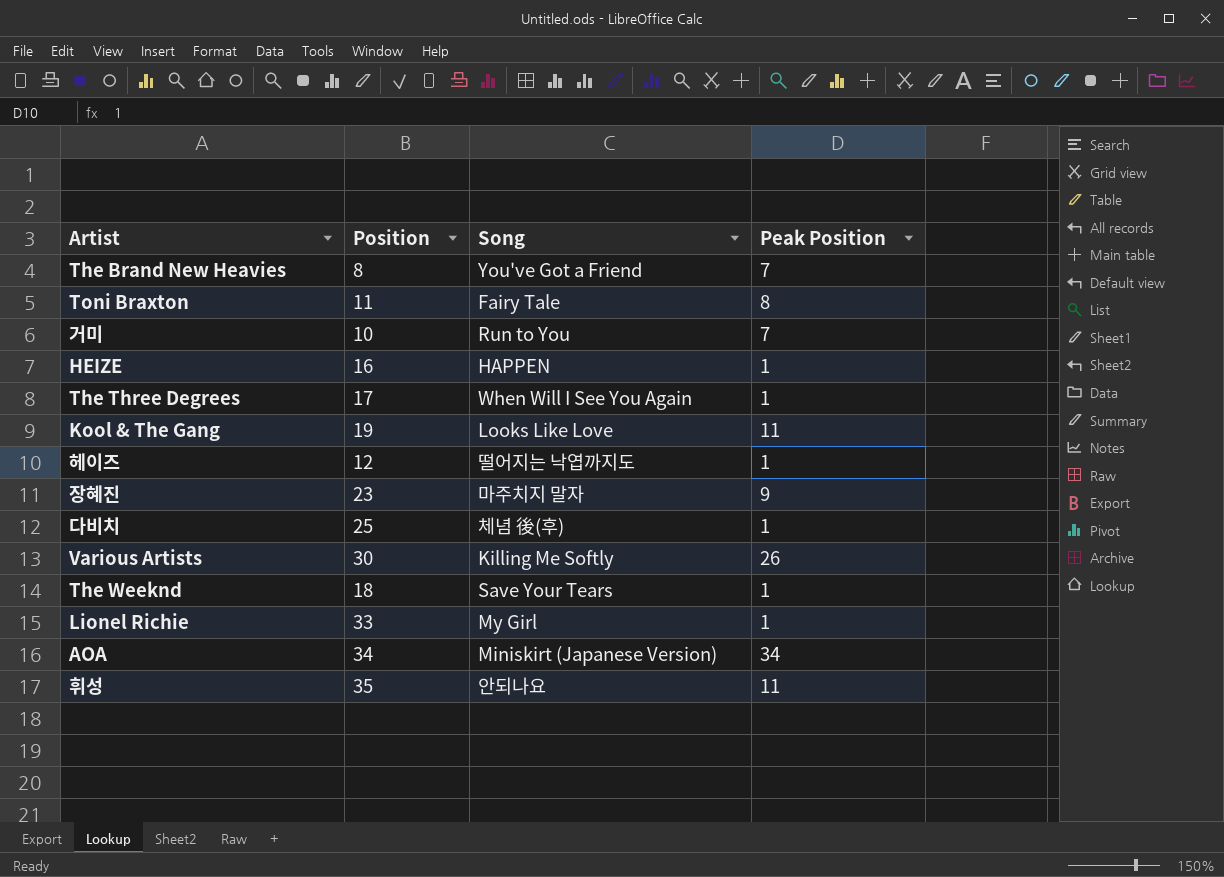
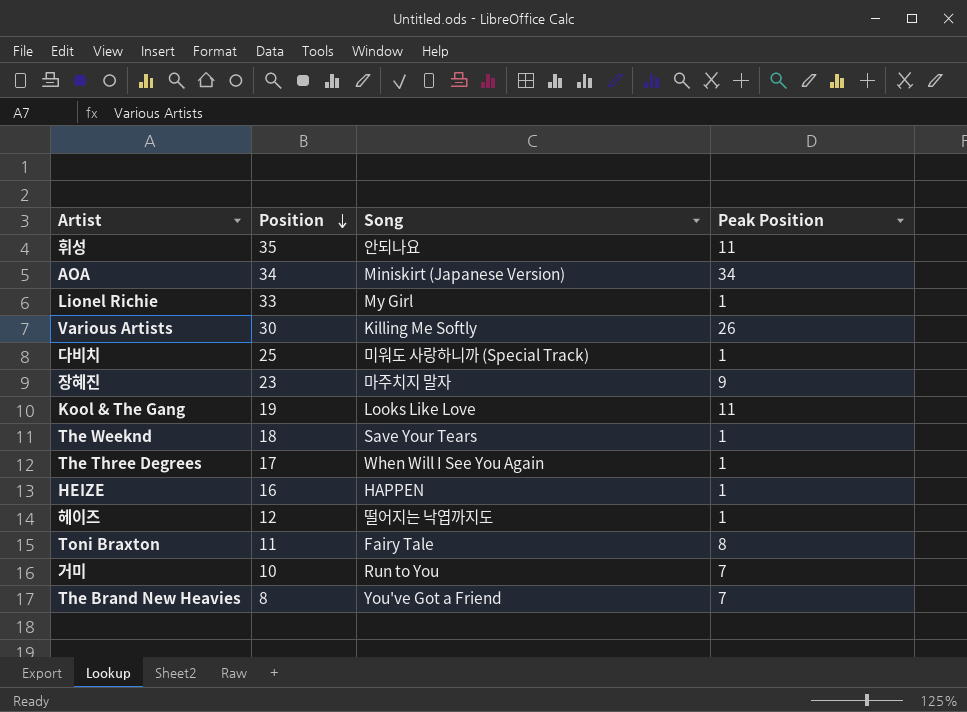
row order: none -> Position descending
다비치 | Song: 체념 後(후) -> 미워도 사랑하니까 (Special Track)

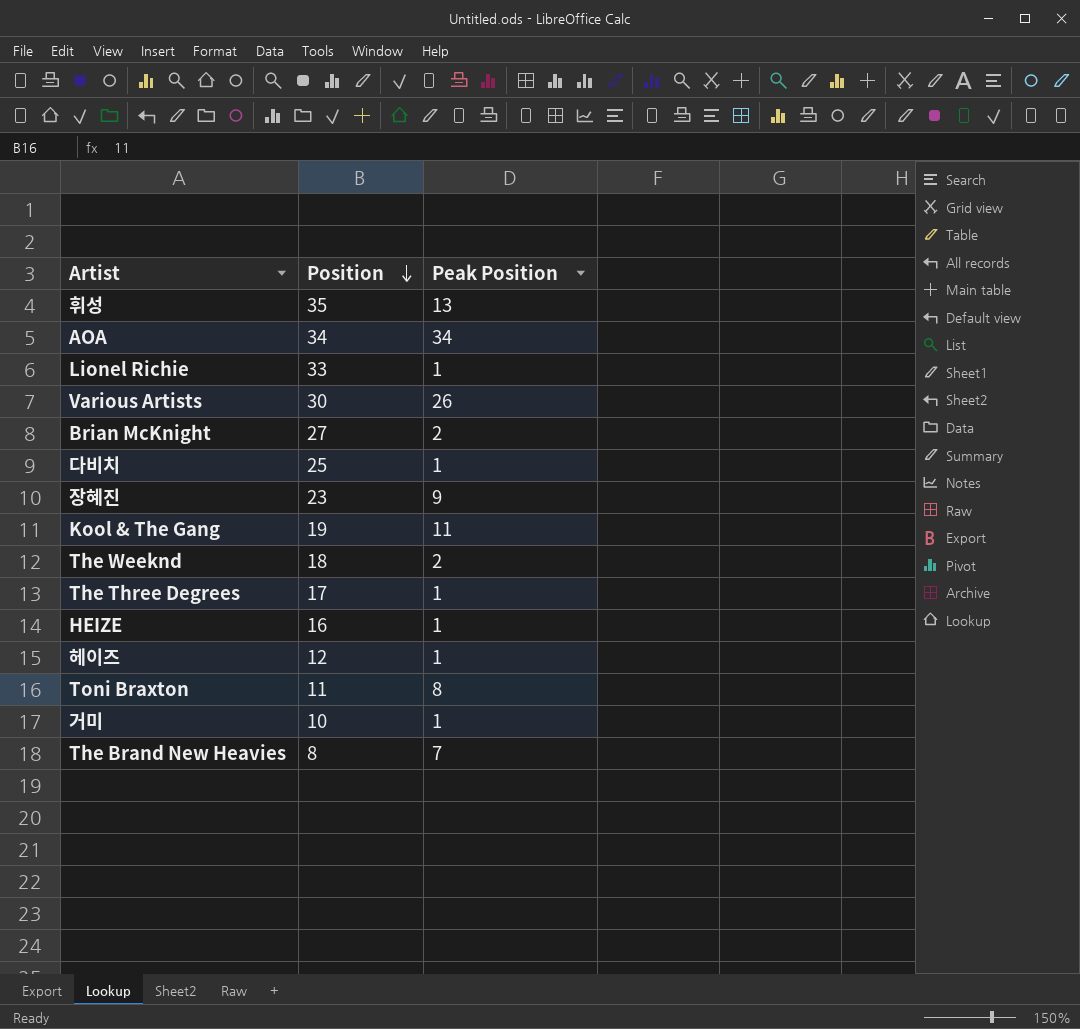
column Song | position: 3 -> none
휘성 | Peak Position: 11 -> 13
row Brian McKnight: none -> 27 | 2
The Weeknd | Peak Position: 1 -> 2
거미 | Peak Position: 7 -> 1

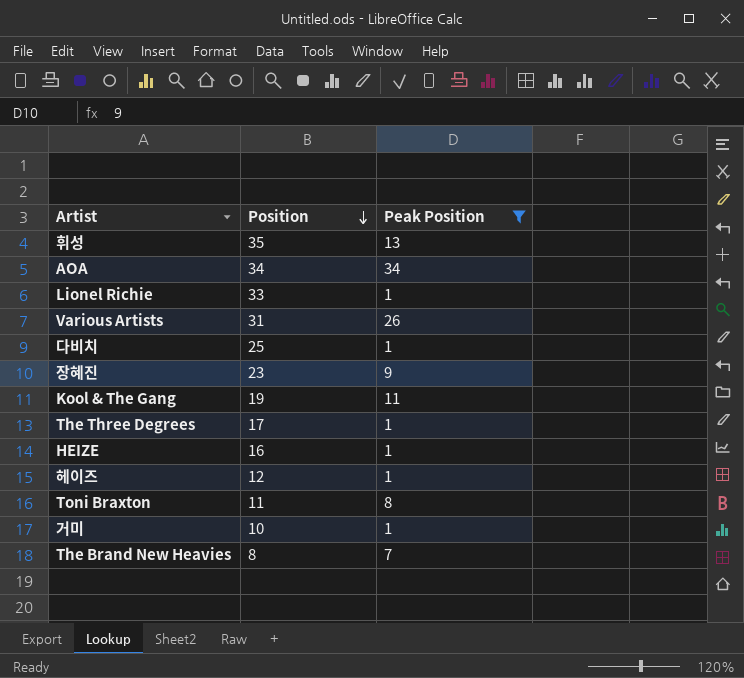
filter: none -> Peak Position != 2
Various Artists | Position: 30 -> 31

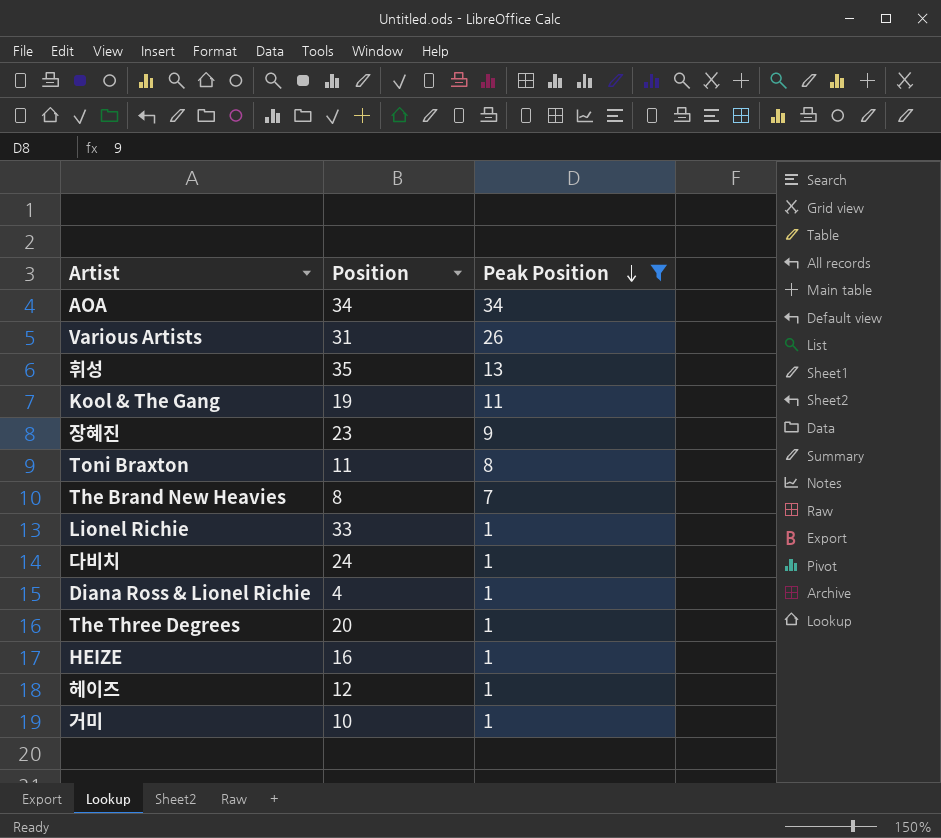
row order: Position descending -> Peak Position descending
다비치 | Position: 25 -> 24
row Diana Ross & Lionel Richie: none -> 4 | 1
The Three Degrees | Position: 17 -> 20

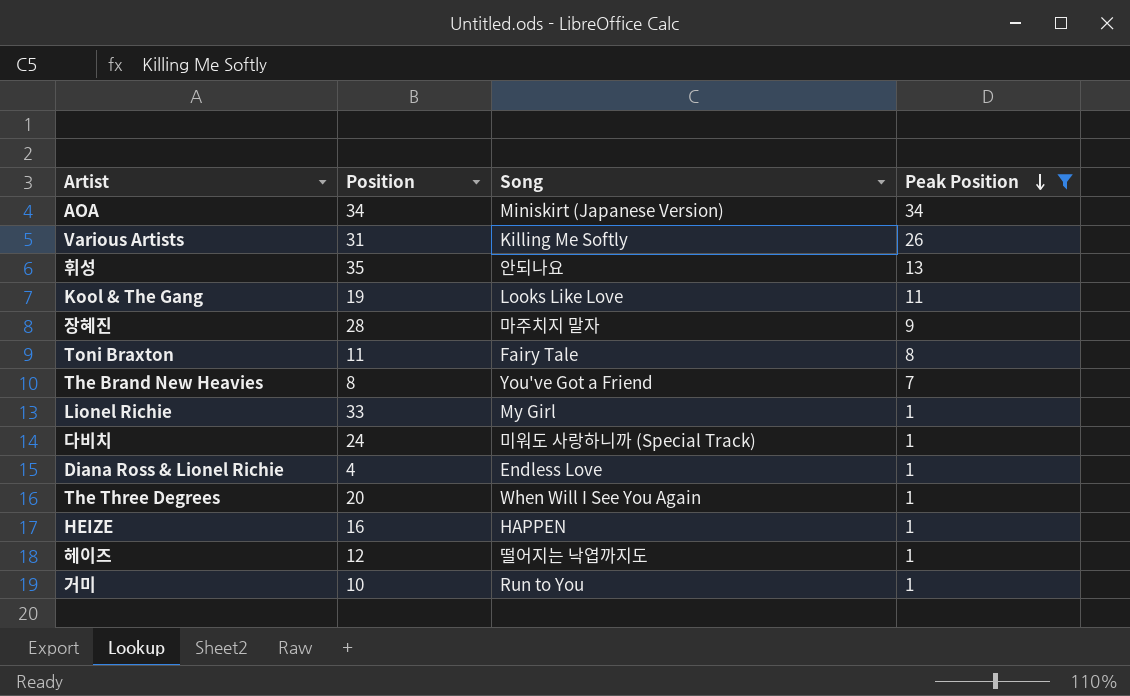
column Song | position: none -> 3
장혜진 | Position: 23 -> 28

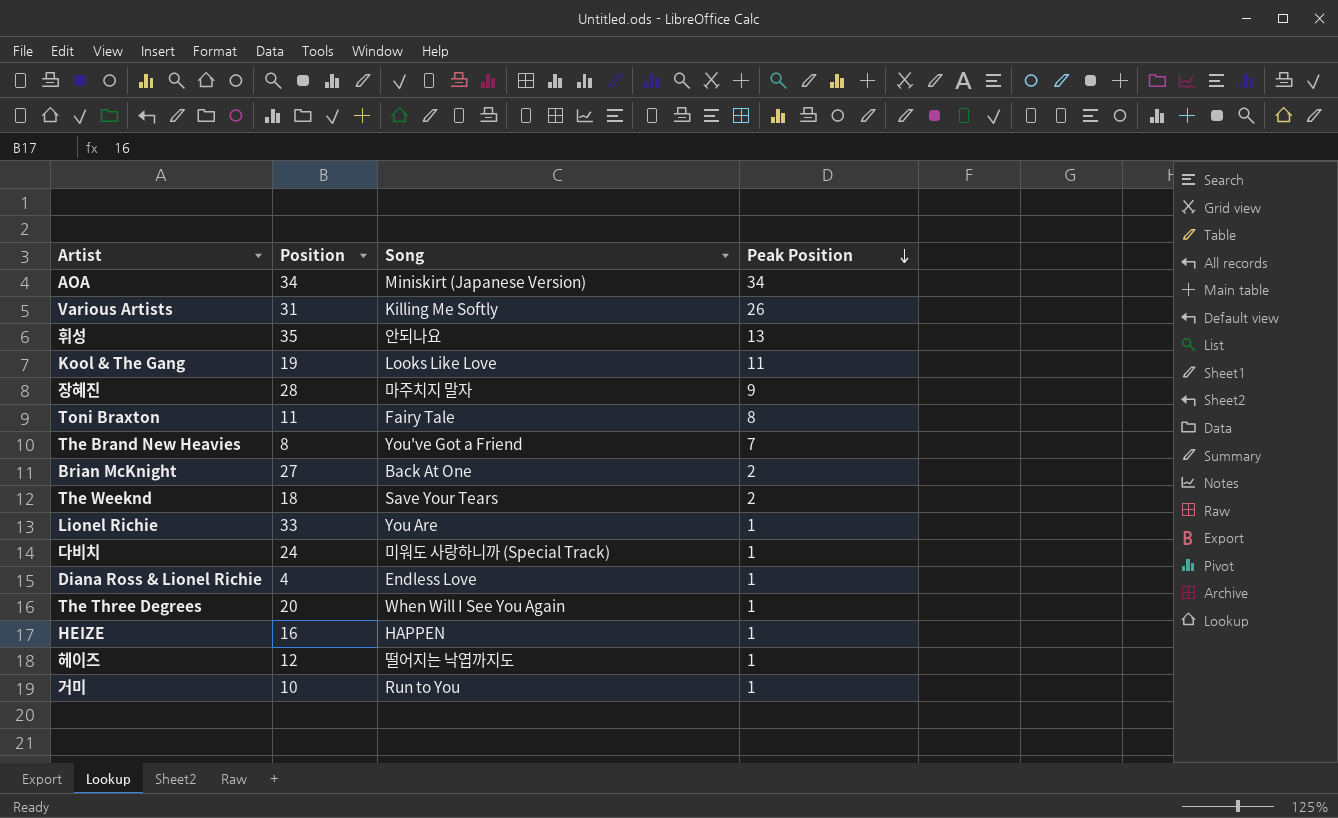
filter: Peak Position != 2 -> none
Lionel Richie | Song: My Girl -> You Are

